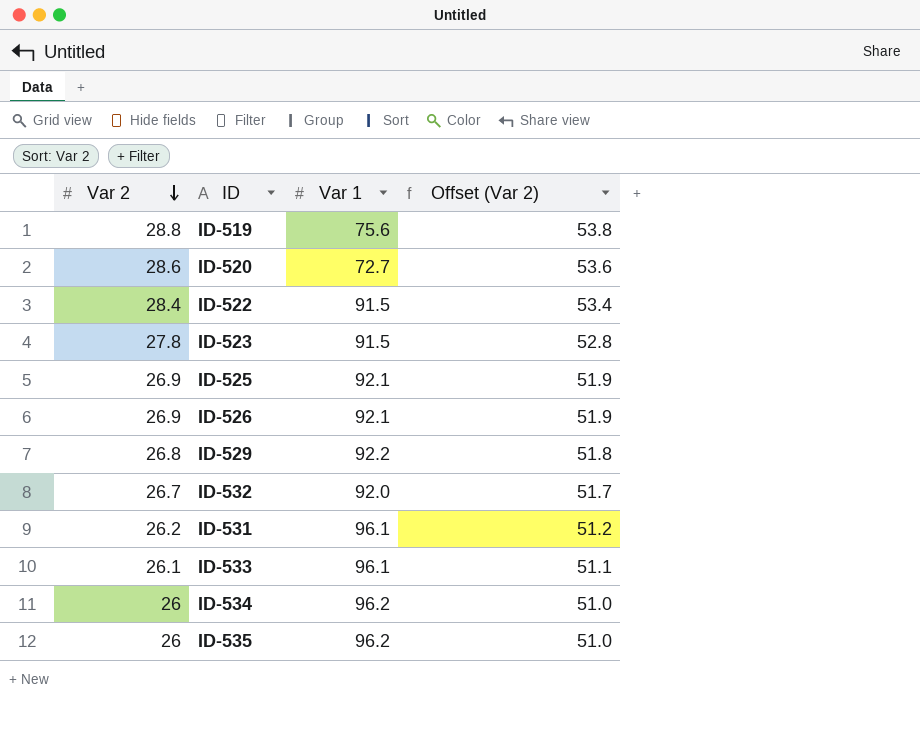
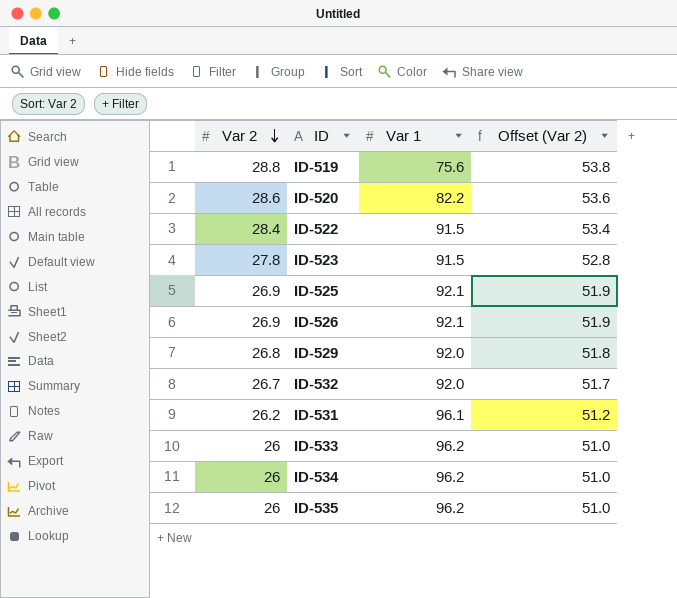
ID-520 | Var 1: 72.7 -> 82.2
ID-529 | Var 1: 92.2 -> 92.0
ID-533 | Var 2: 26.1 -> 26
ID-533 | Var 1: 96.1 -> 96.2
ID-533 | Offset (Var 2): 51.1 -> 51.0

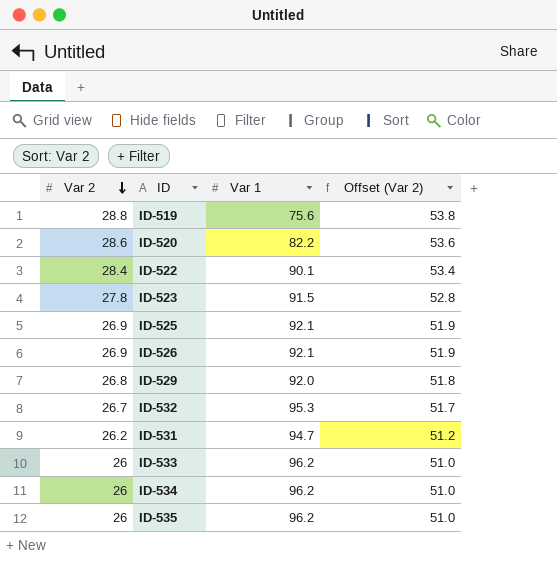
ID-522 | Var 1: 91.5 -> 90.1
ID-532 | Var 1: 92.0 -> 95.3
ID-531 | Var 1: 96.1 -> 94.7

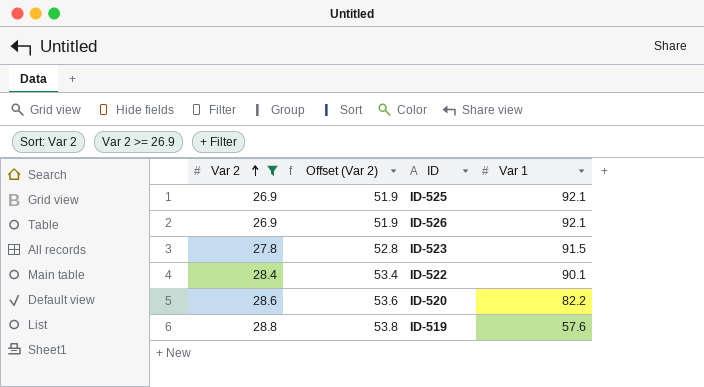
filter: none -> Var 2 >= 26.9
row order: Var 2 descending -> Var 2 ascending
column Offset (Var 2) | position: 4 -> 2
ID-519 | Var 1: 75.6 -> 57.6

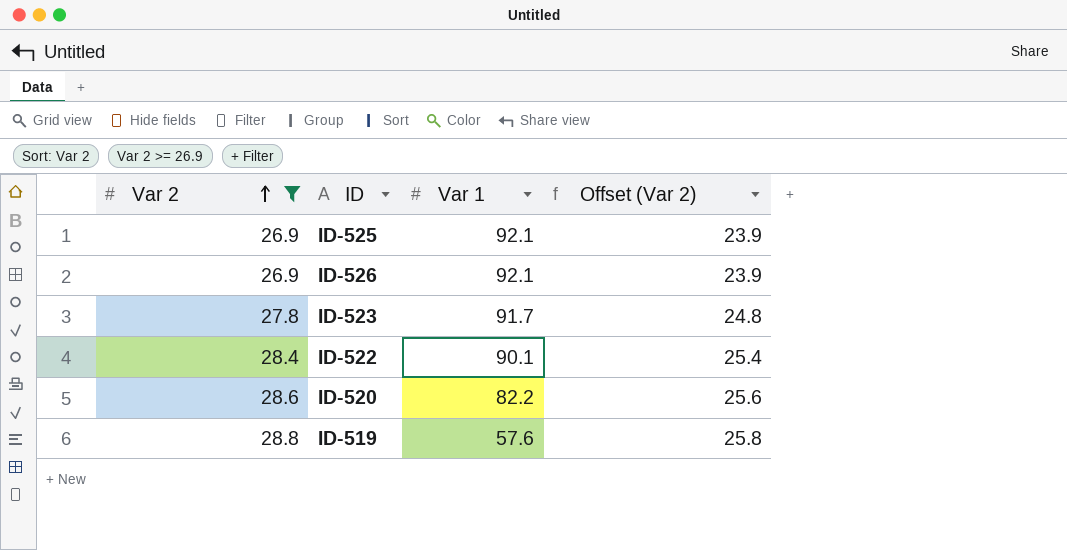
column Offset (Var 2) | formula: [Var 2] + 25 -> [Var 2] - 3
column Offset (Var 2) | position: 2 -> 4
ID-523 | Var 1: 91.5 -> 91.7

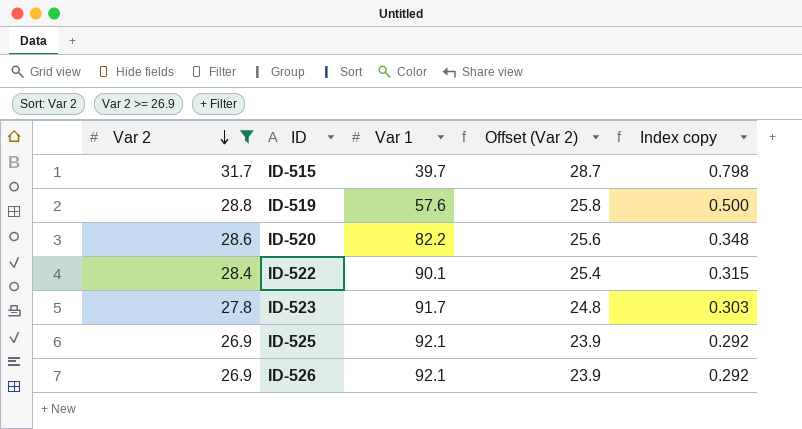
row order: Var 2 ascending -> Var 2 descending
column Index copy | formula: none -> [Var 2] / [Var 1]
row ID-515: none -> 31.7 | 39.7 | 28.7 | 0.798

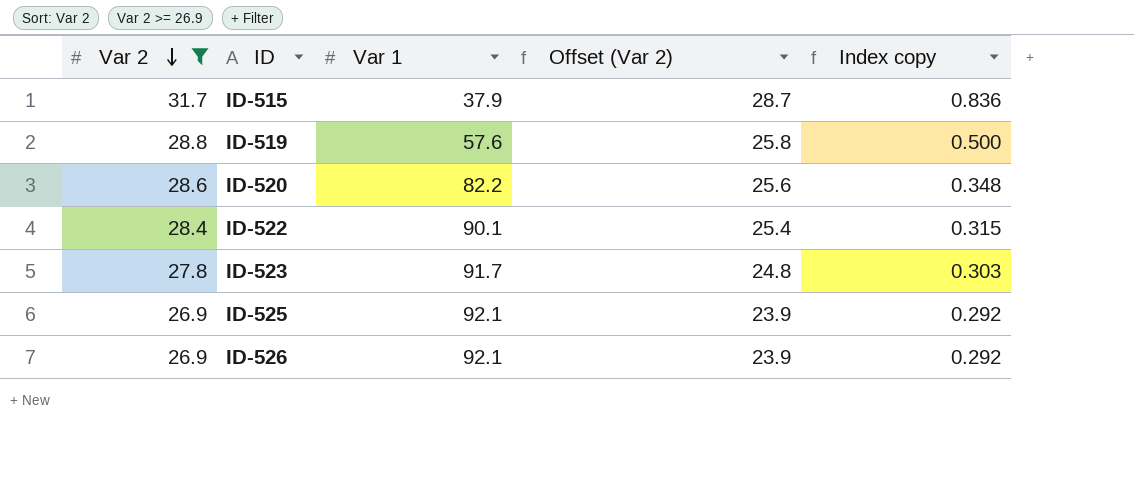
ID-515 | Var 1: 39.7 -> 37.9
ID-515 | Index copy: 0.798 -> 0.836

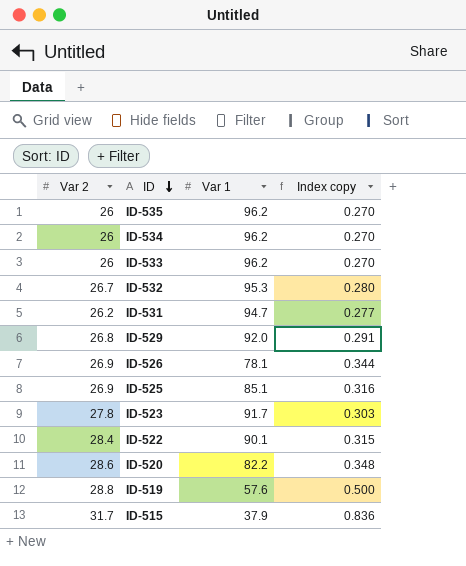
filter: Var 2 >= 26.9 -> none
row order: Var 2 descending -> ID descending
column Offset (Var 2) | formula: [Var 2] - 3 -> none
ID-526 | Var 1: 92.1 -> 78.1
ID-526 | Index copy: 0.292 -> 0.344
ID-525 | Var 1: 92.1 -> 85.1
ID-525 | Index copy: 0.292 -> 0.316

